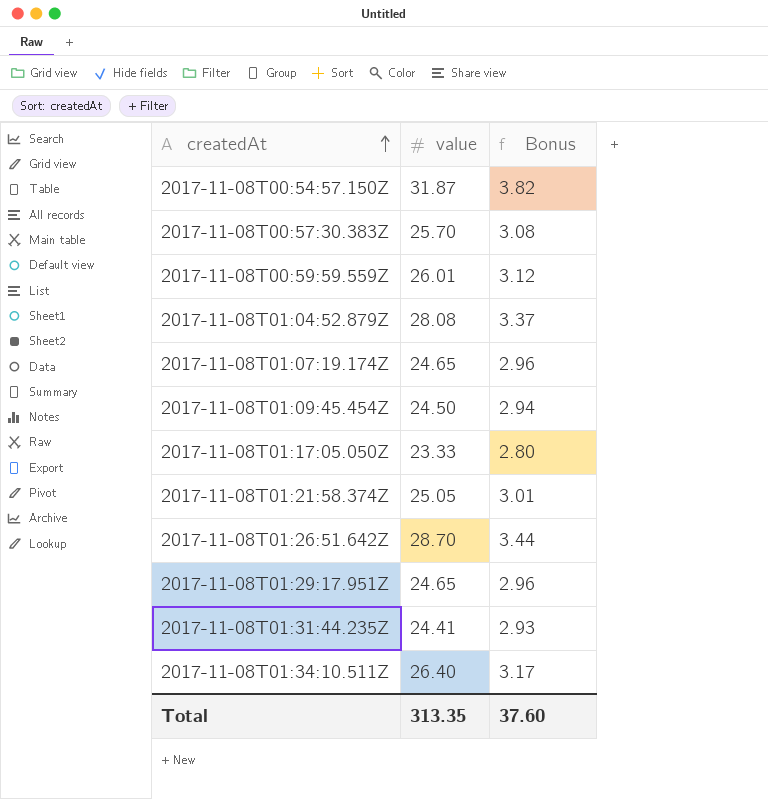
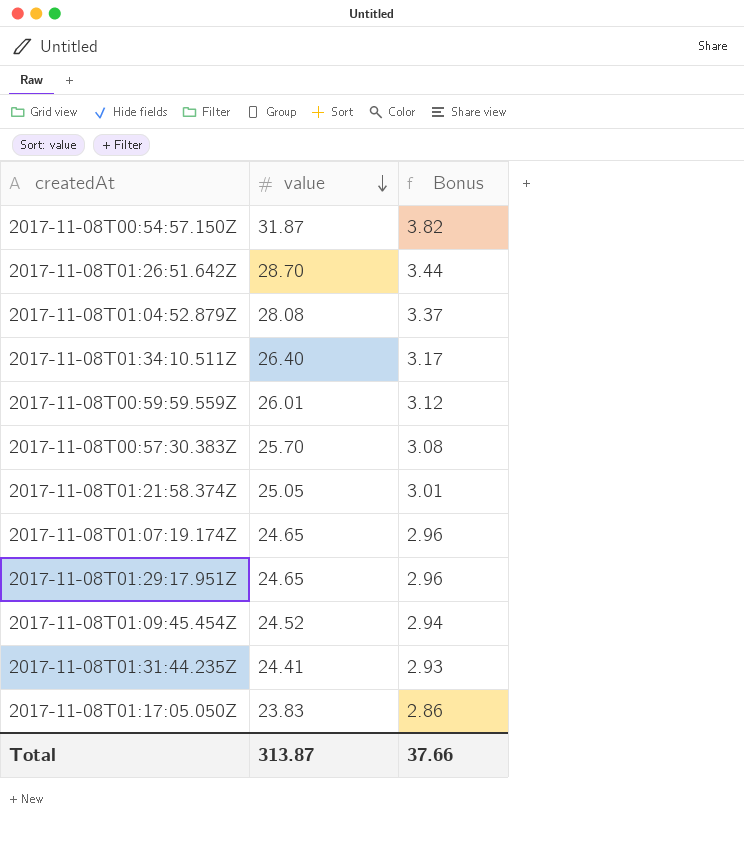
row order: createdAt ascending -> value descending
2017-11-08T01:09:45.454Z | value: 24.50 -> 24.52
2017-11-08T01:17:05.050Z | value: 23.33 -> 23.83
2017-11-08T01:17:05.050Z | Bonus: 2.80 -> 2.86
Total | value: 313.35 -> 313.87
Total | Bonus: 37.60 -> 37.66

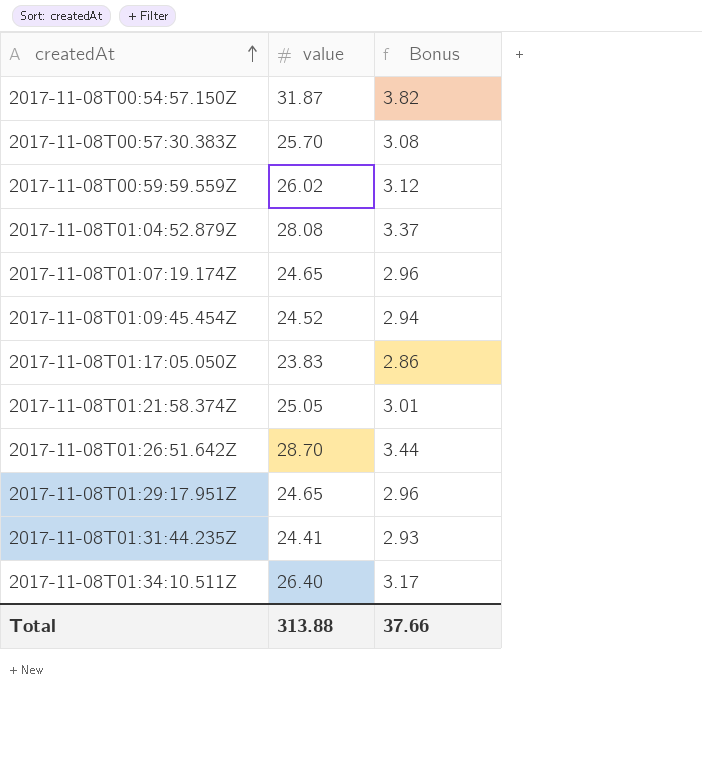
row order: value descending -> createdAt ascending
2017-11-08T00:59:59.559Z | value: 26.01 -> 26.02
Total | value: 313.87 -> 313.88

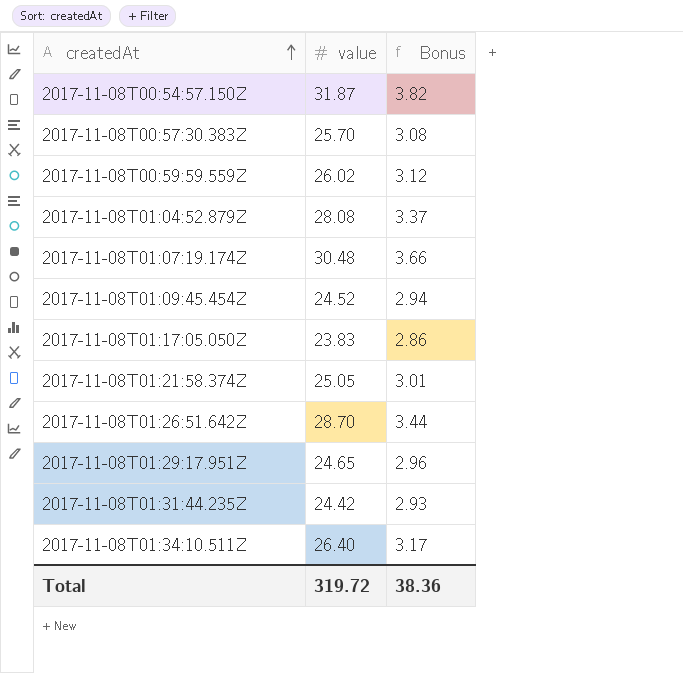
2017-11-08T01:07:19.174Z | value: 24.65 -> 30.48
2017-11-08T01:07:19.174Z | Bonus: 2.96 -> 3.66
2017-11-08T01:31:44.235Z | value: 24.41 -> 24.42
Total | value: 313.88 -> 319.72
Total | Bonus: 37.66 -> 38.36

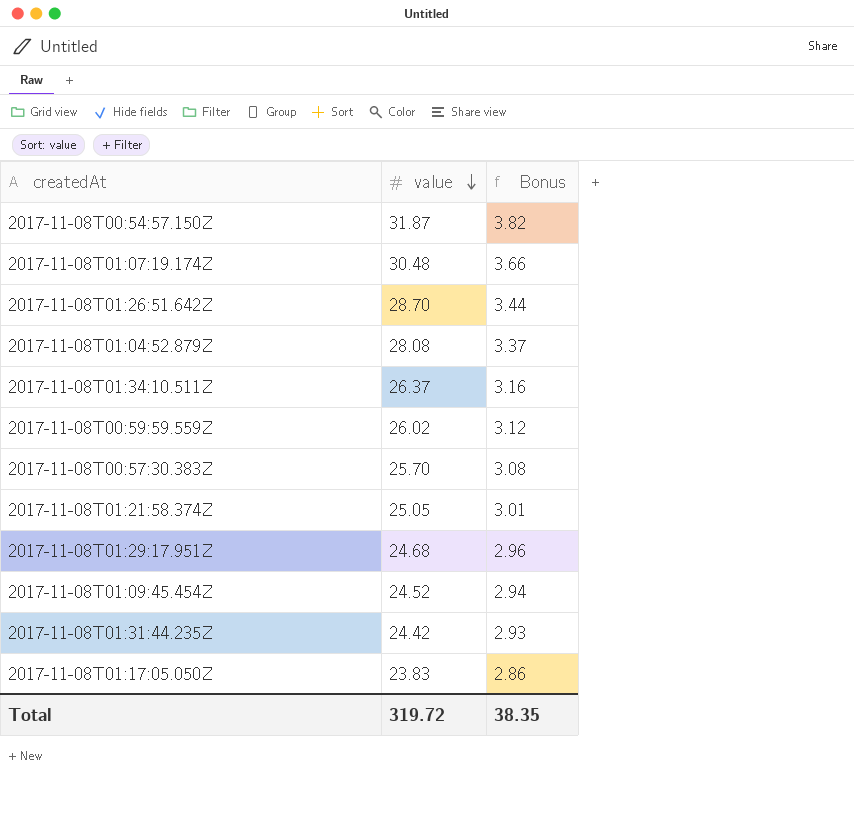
row order: createdAt ascending -> value descending
2017-11-08T01:34:10.511Z | value: 26.40 -> 26.37
2017-11-08T01:34:10.511Z | Bonus: 3.17 -> 3.16
2017-11-08T01:29:17.951Z | value: 24.65 -> 24.68
Total | Bonus: 38.36 -> 38.35

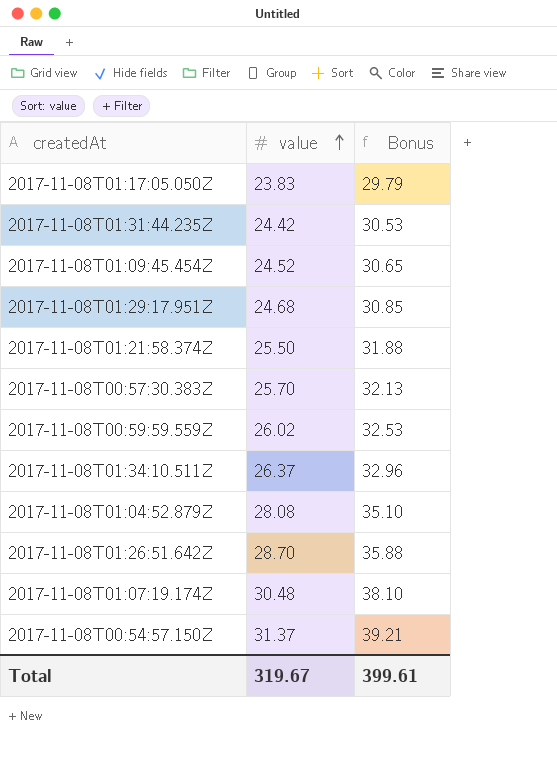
row order: value descending -> value ascending
column Bonus | formula: [value] * 0.12 -> [value] * 1.25
2017-11-08T01:21:58.374Z | value: 25.05 -> 25.50
2017-11-08T00:54:57.150Z | value: 31.87 -> 31.37
Total | value: 319.72 -> 319.67
Total | Bonus: 38.35 -> 399.61

